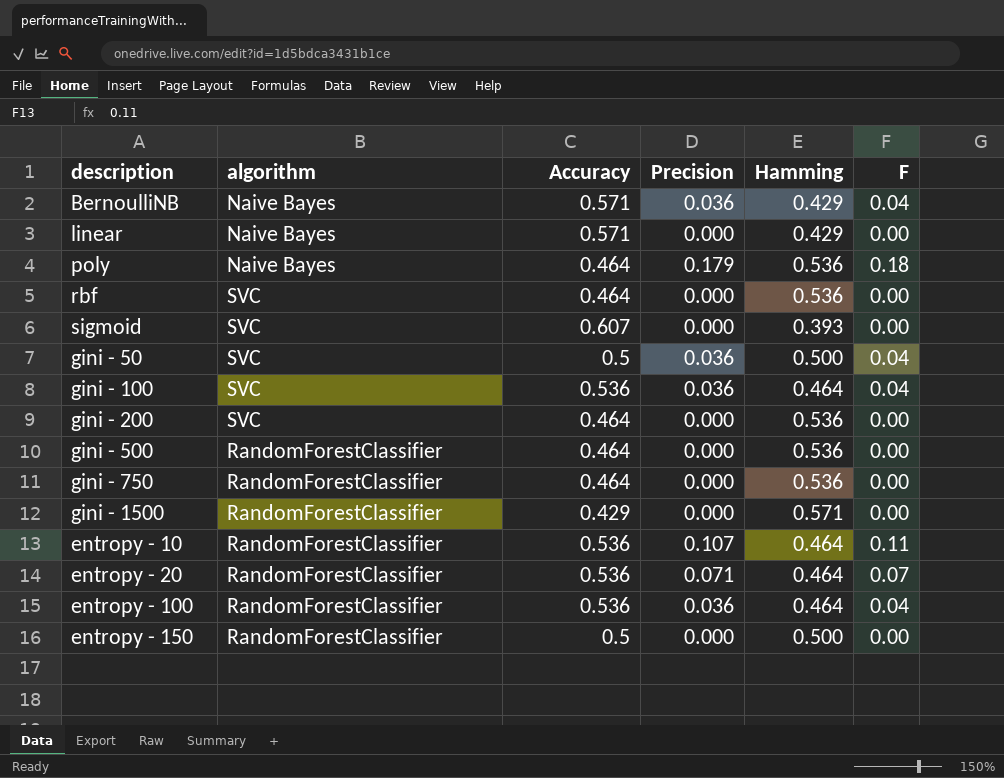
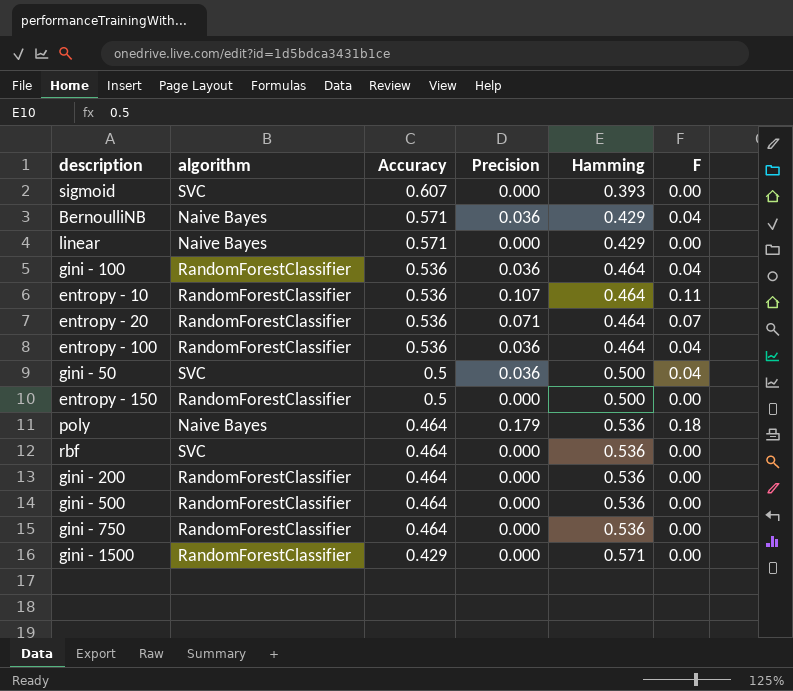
row order: none -> Accuracy descending
gini - 100 | algorithm: SVC -> RandomForestClassifier
gini - 200 | algorithm: SVC -> RandomForestClassifier

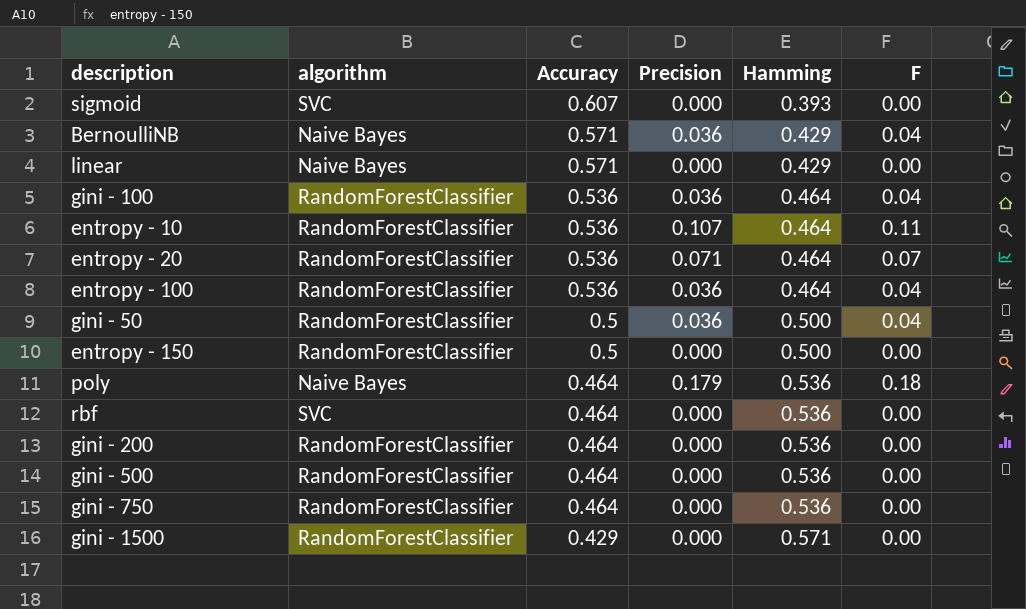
gini - 50 | algorithm: SVC -> RandomForestClassifier

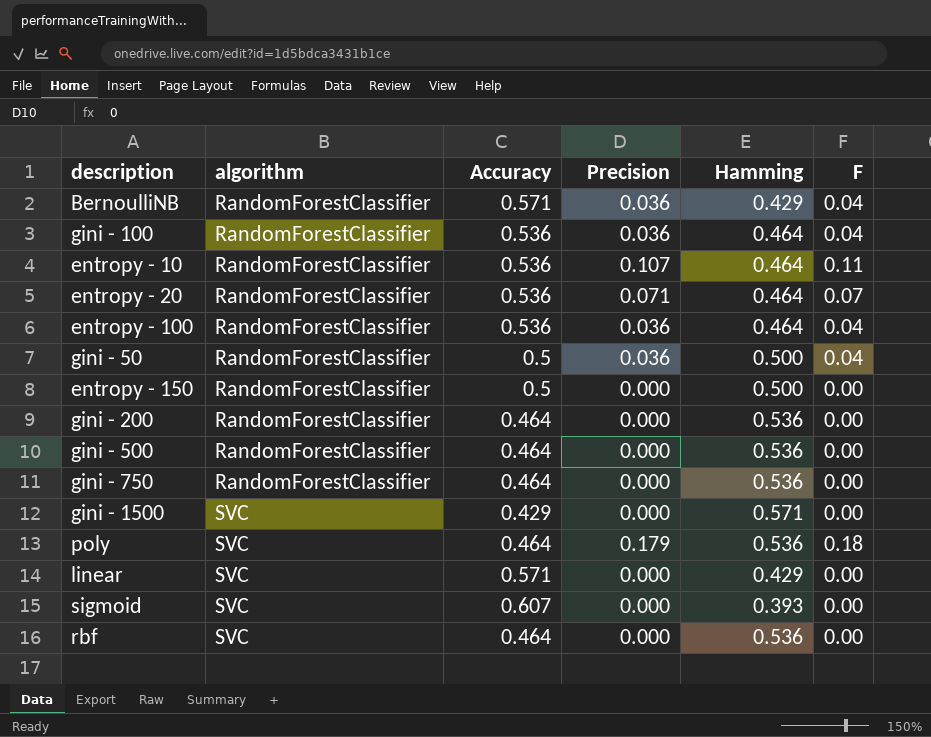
row order: Accuracy descending -> algorithm ascending
BernoulliNB | algorithm: Naive Bayes -> RandomForestClassifier
gini - 1500 | algorithm: RandomForestClassifier -> SVC
poly | algorithm: Naive Bayes -> SVC
linear | algorithm: Naive Bayes -> SVC

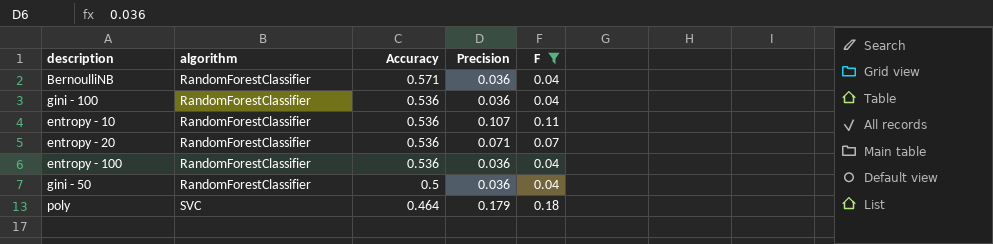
filter: none -> F != 0.00
column Hamming | position: 5 -> none

